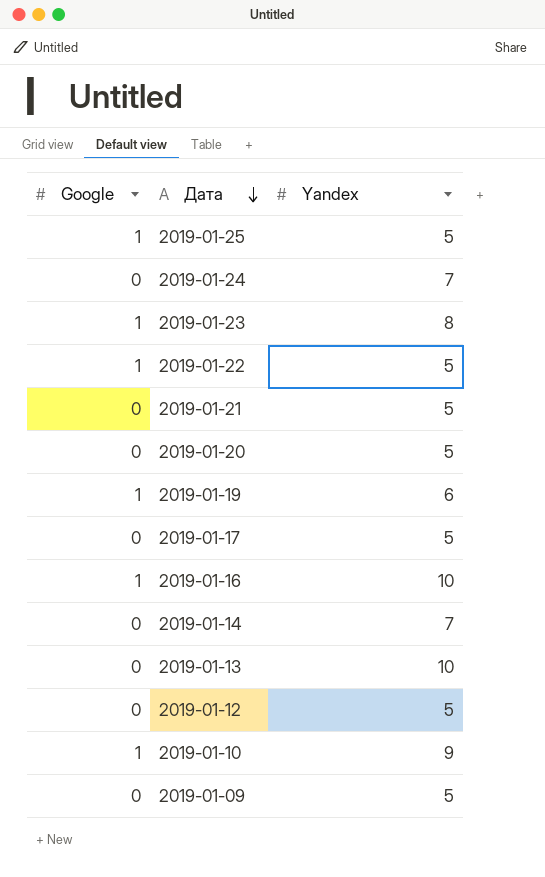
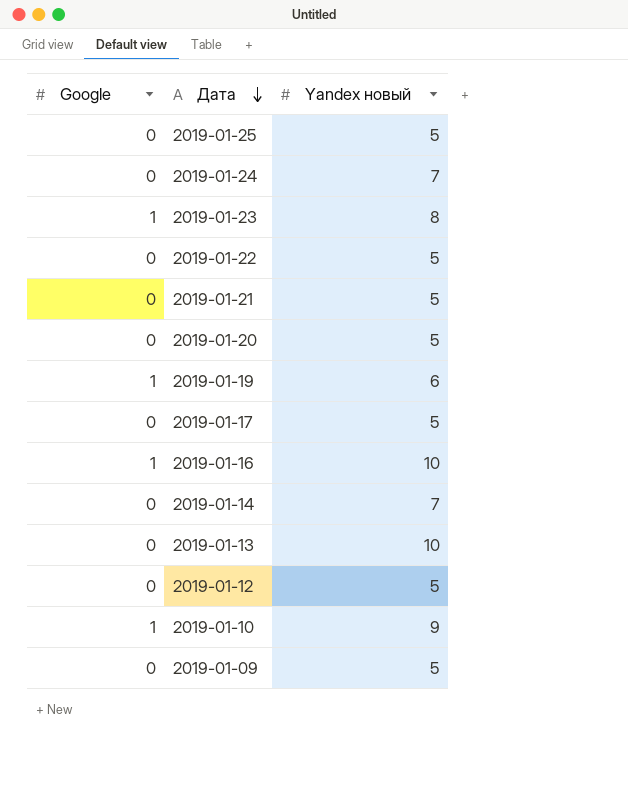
column name: Yandex -> Yandex новый
2019-01-25 | Google: 1 -> 0
2019-01-22 | Google: 1 -> 0

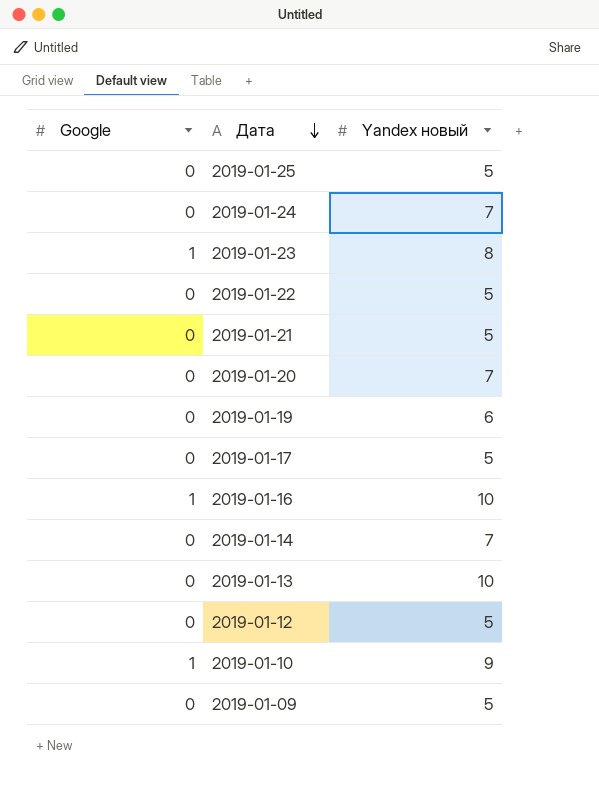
2019-01-20 | Yandex новый: 5 -> 7
2019-01-19 | Google: 1 -> 0

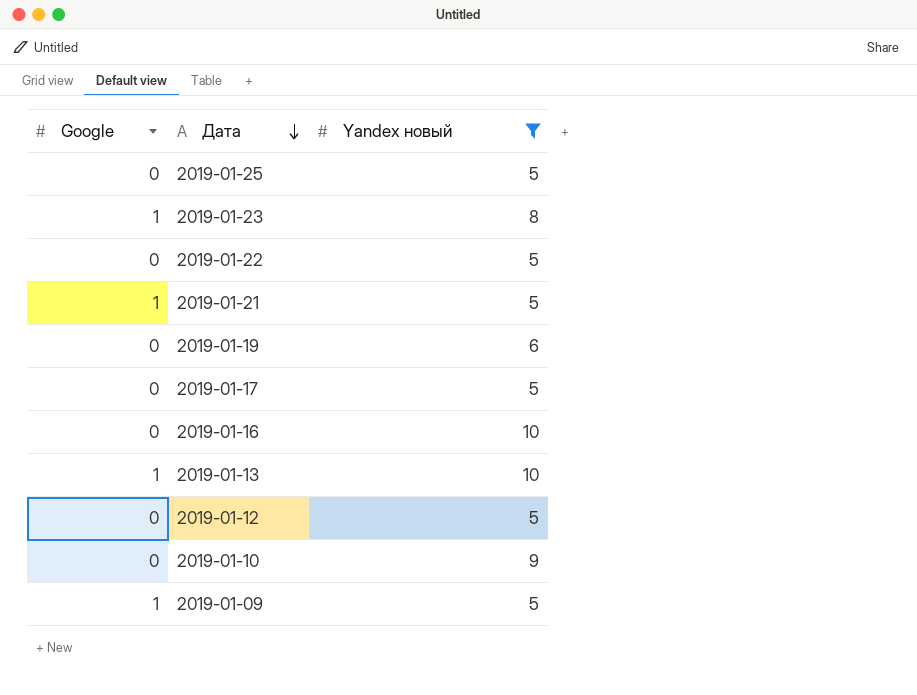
filter: none -> Yandex новый != 7
2019-01-21 | Google: 0 -> 1
2019-01-16 | Google: 1 -> 0
2019-01-13 | Google: 0 -> 1
2019-01-10 | Google: 1 -> 0
2019-01-09 | Google: 0 -> 1

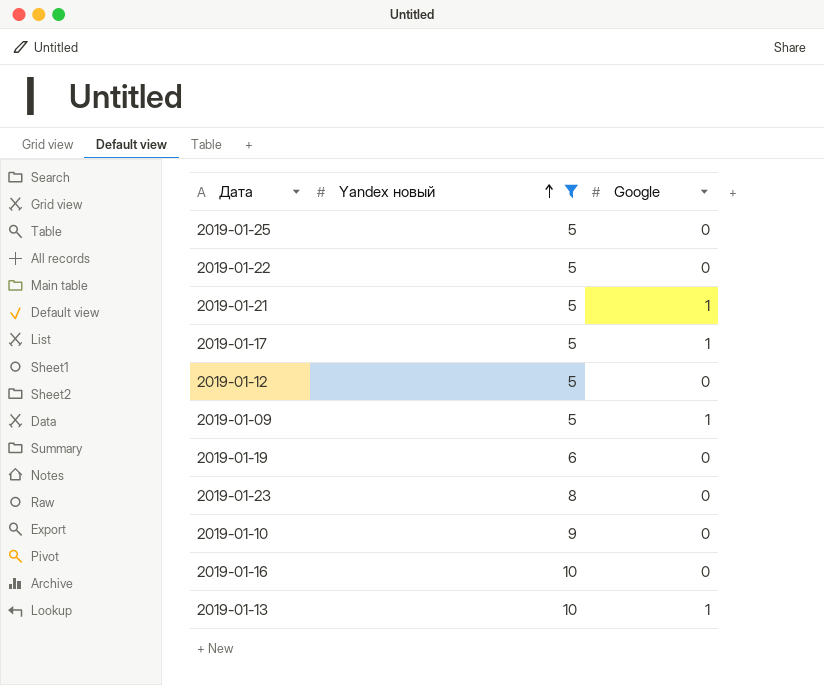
row order: Дата descending -> Yandex новый ascending
column Google | position: 1 -> 3
2019-01-17 | Google: 0 -> 1
2019-01-23 | Google: 1 -> 0

